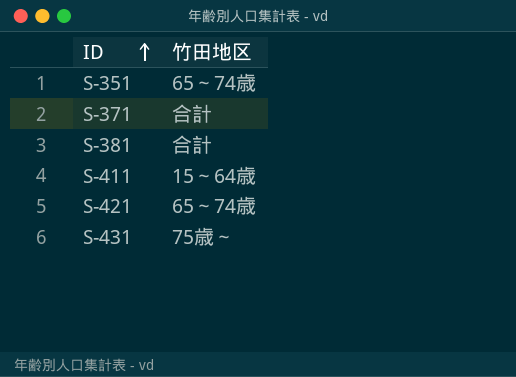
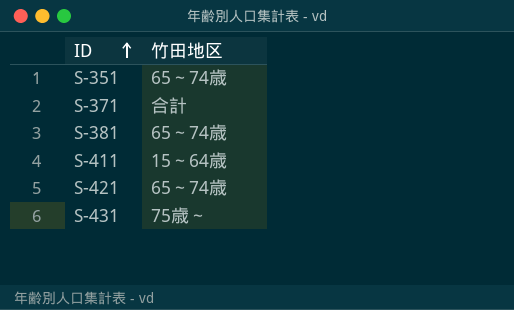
S-381 | 竹田地区: 合計 -> 65～74歳

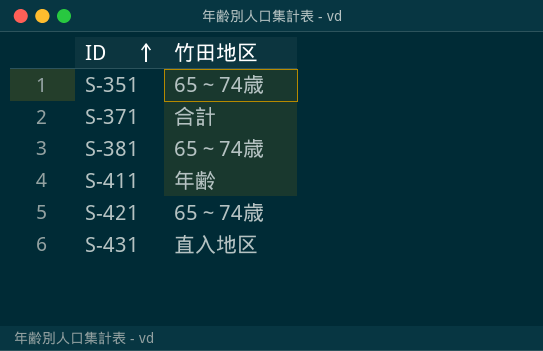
S-411 | 竹田地区: 15～64歳 -> 年齢
S-431 | 竹田地区: 75歳～ -> 直入地区

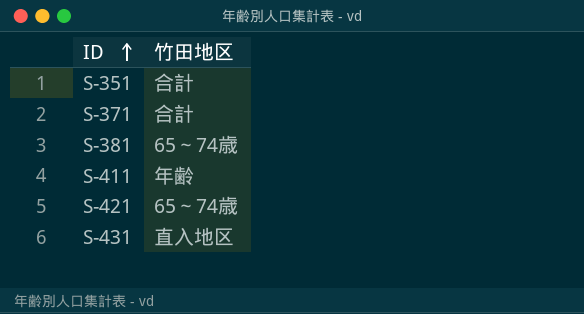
S-351 | 竹田地区: 65～74歳 -> 合計

